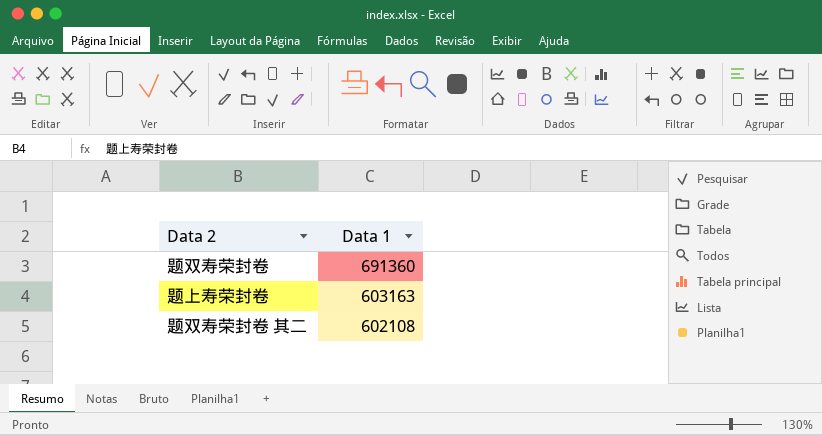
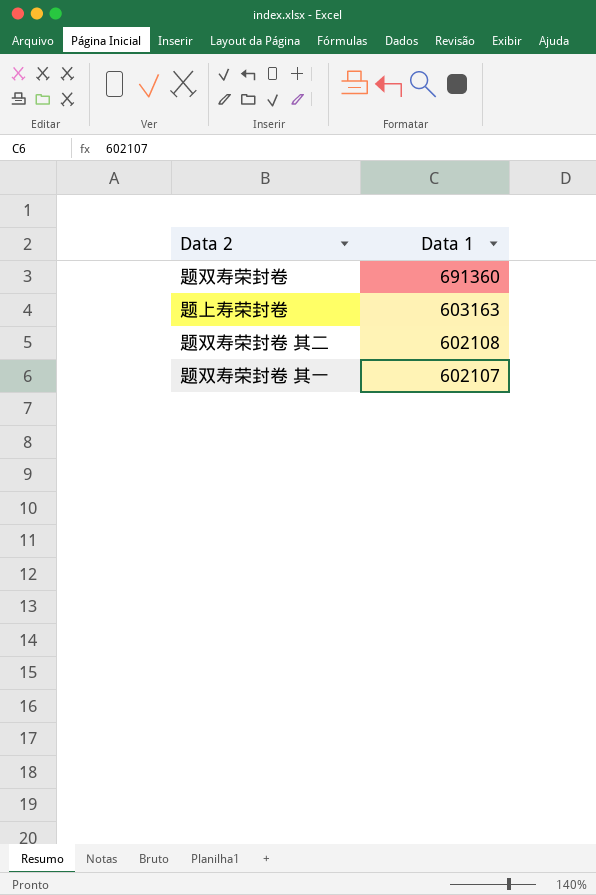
row 题双寿荣封卷 其一: none -> 602107

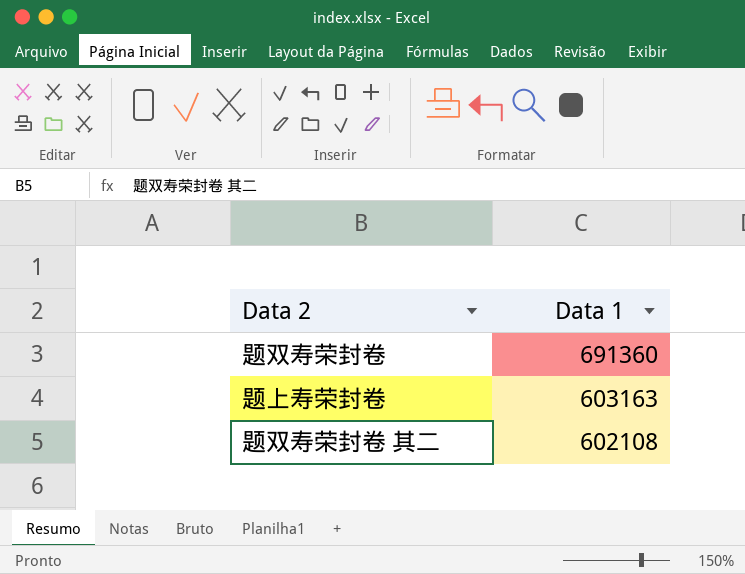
row 题双寿荣封卷 其一: 602107 -> none

